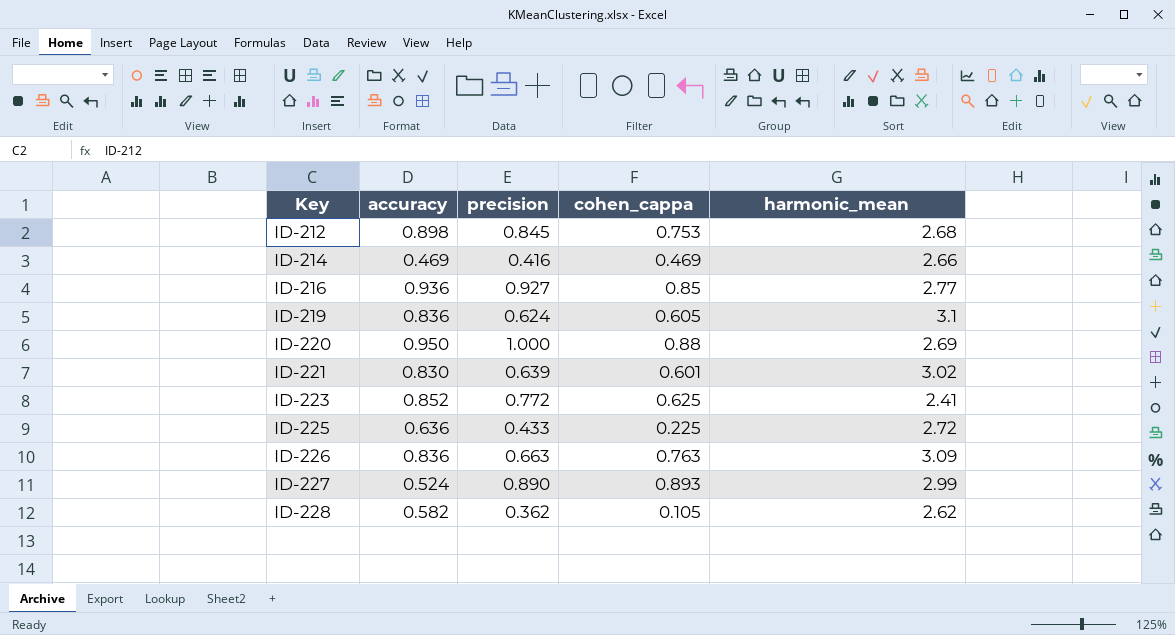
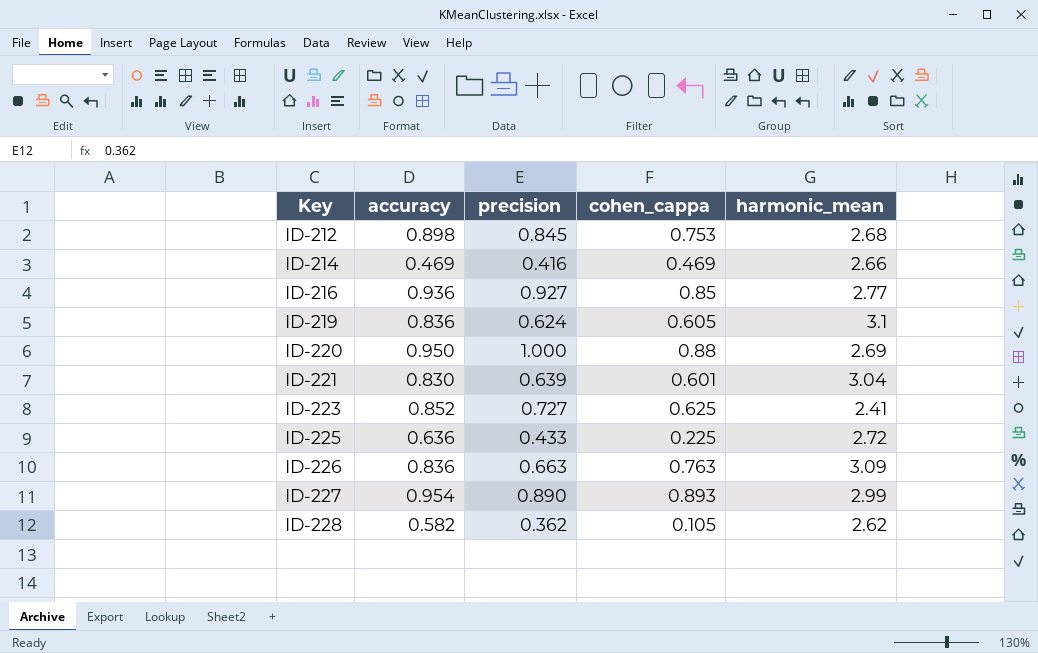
ID-221 | harmonic_mean: 3.02 -> 3.04
ID-223 | precision: 0.772 -> 0.727
ID-227 | accuracy: 0.524 -> 0.954

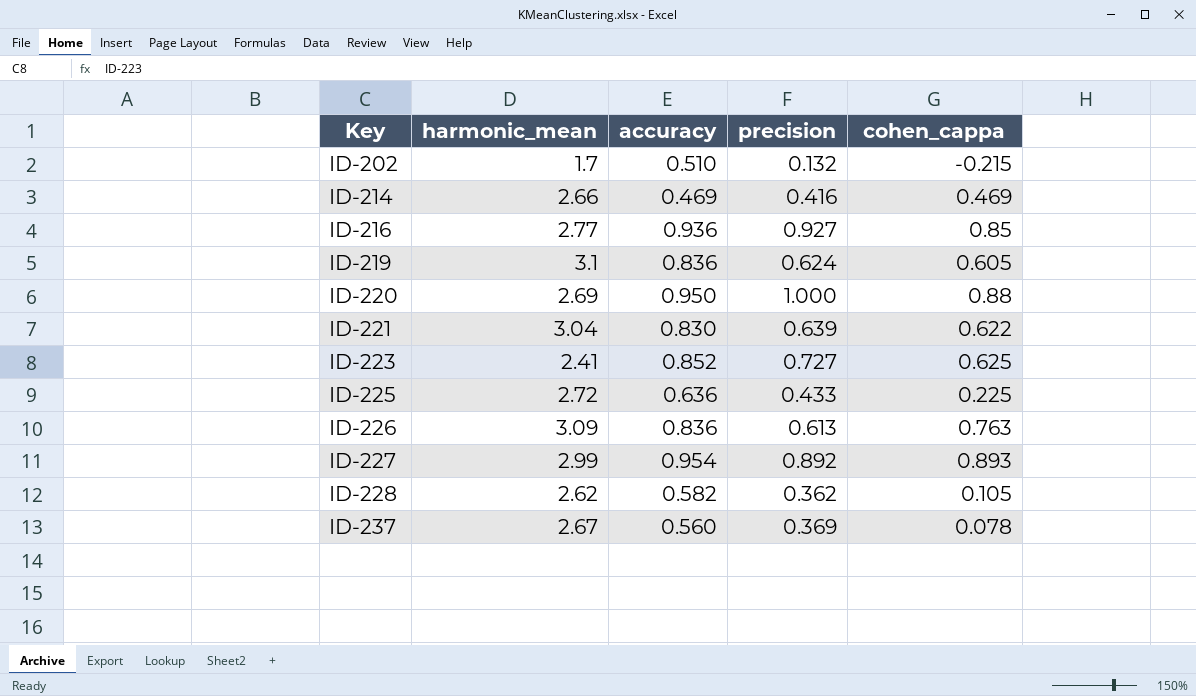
column harmonic_mean | position: 5 -> 2
row ID-212: 0.898 | 0.845 | 0.753 | 2.68 -> none
row ID-202: none -> 1.7 | 0.510 | 0.132 | -0.215
ID-221 | cohen_cappa: 0.601 -> 0.622
ID-226 | precision: 0.663 -> 0.613
ID-227 | precision: 0.890 -> 0.892
row ID-237: none -> 2.67 | 0.560 | 0.369 | 0.078

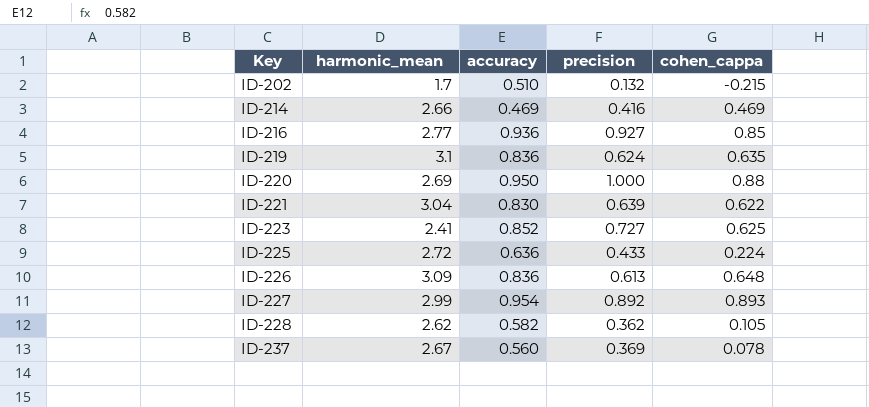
ID-219 | cohen_cappa: 0.605 -> 0.635
ID-225 | cohen_cappa: 0.225 -> 0.224
ID-226 | cohen_cappa: 0.763 -> 0.648

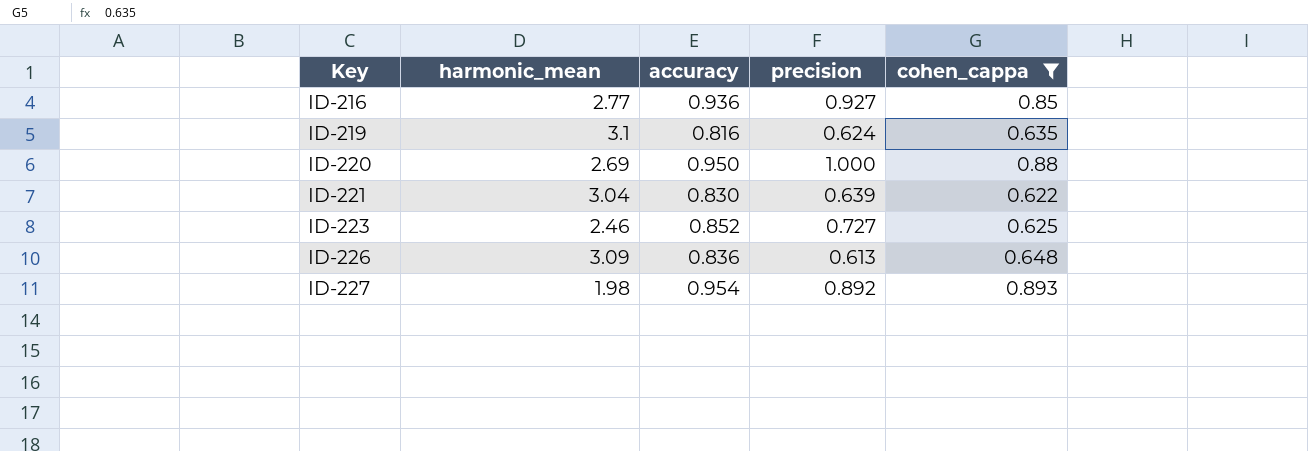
filter: none -> cohen_cappa >= 0.622
ID-219 | accuracy: 0.836 -> 0.816
ID-223 | harmonic_mean: 2.41 -> 2.46
ID-227 | harmonic_mean: 2.99 -> 1.98

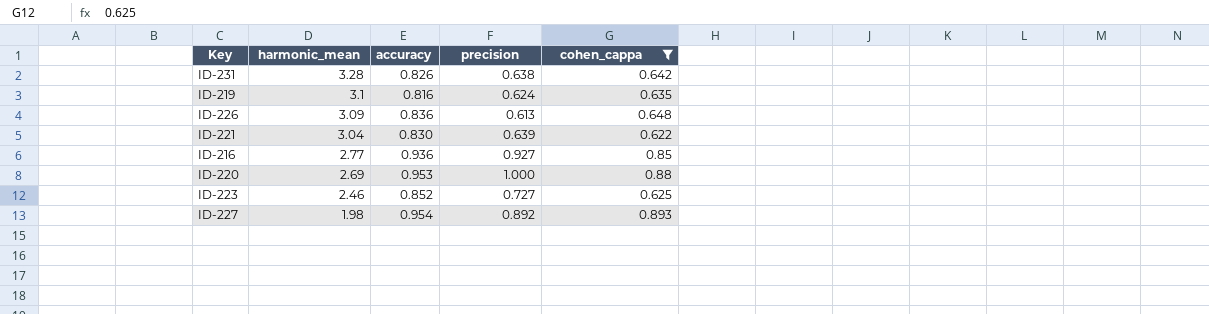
row order: Key ascending -> harmonic_mean descending
row ID-231: none -> 3.28 | 0.826 | 0.638 | 0.642
ID-220 | accuracy: 0.950 -> 0.953

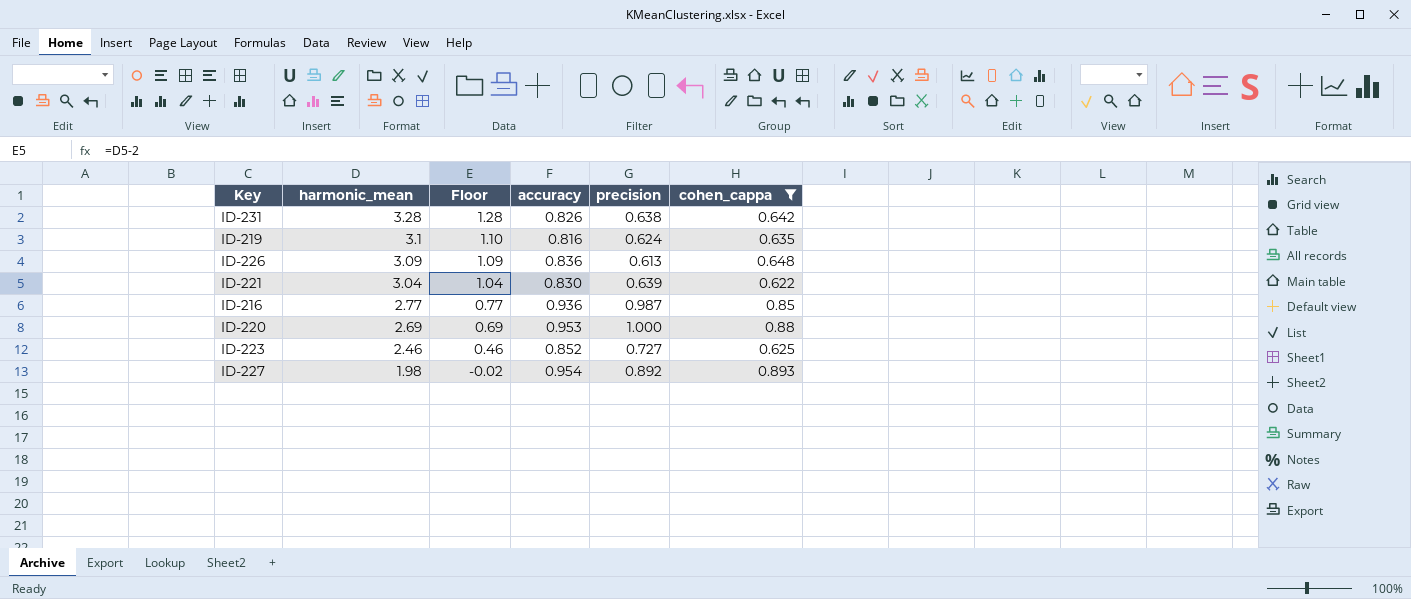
column Floor | formula: none -> [harmonic_mean] - 2
ID-216 | precision: 0.927 -> 0.987

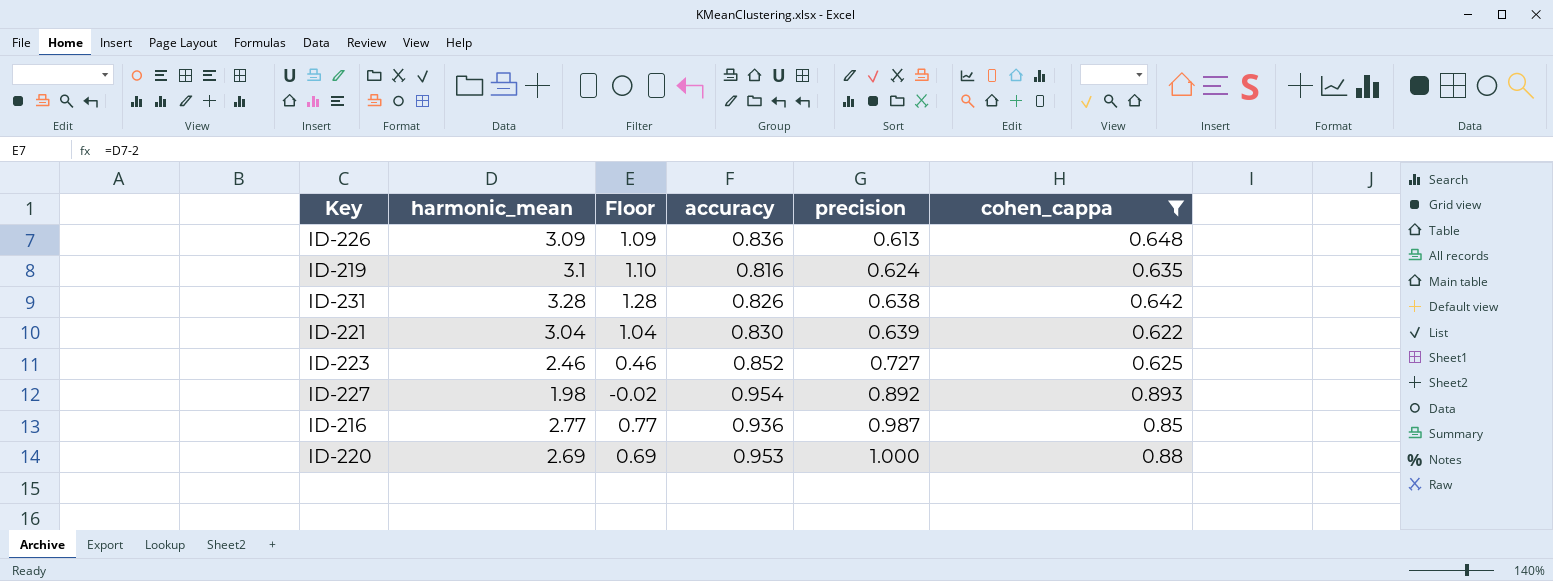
row order: harmonic_mean descending -> precision ascending

